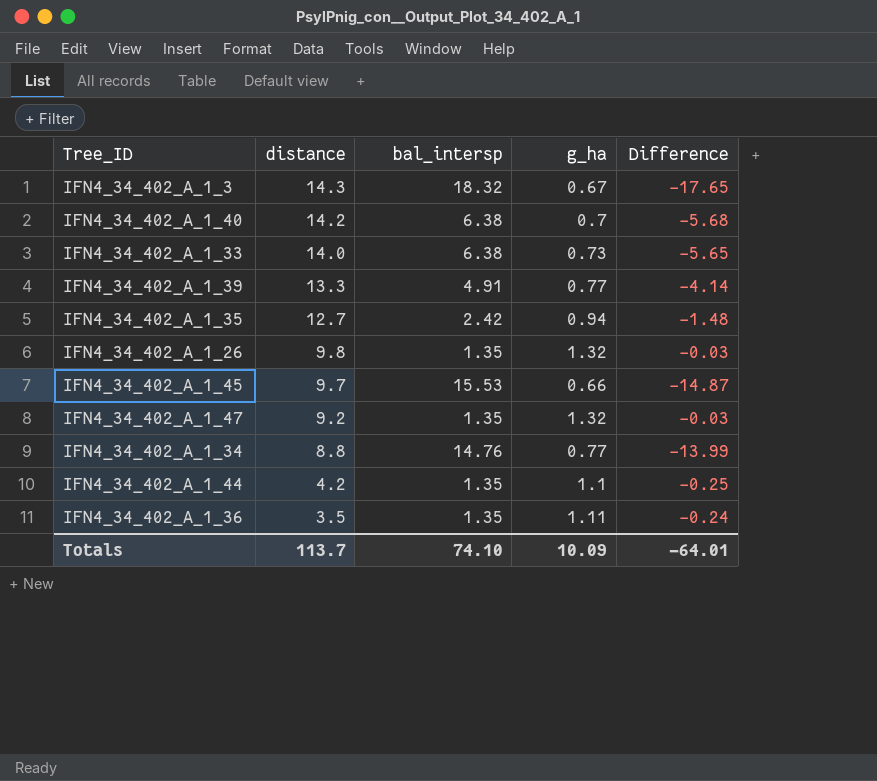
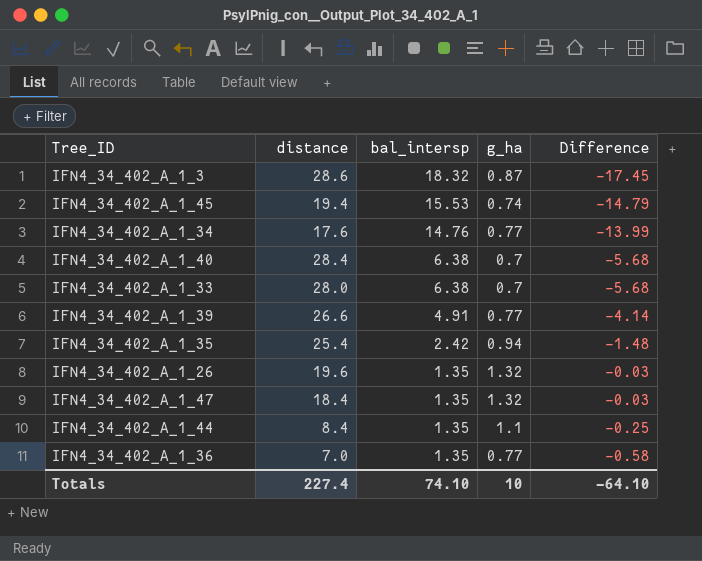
row order: distance descending -> bal_intersp descending
IFN4_34_402_A_1_3 | distance: 14.3 -> 28.6
IFN4_34_402_A_1_3 | g_ha: 0.67 -> 0.87
IFN4_34_402_A_1_3 | Difference: -17.65 -> -17.45
IFN4_34_402_A_1_45 | distance: 9.7 -> 19.4
IFN4_34_402_A_1_45 | g_ha: 0.66 -> 0.74
IFN4_34_402_A_1_45 | Difference: -14.87 -> -14.79
IFN4_34_402_A_1_34 | distance: 8.8 -> 17.6
IFN4_34_402_A_1_40 | distance: 14.2 -> 28.4
IFN4_34_402_A_1_33 | distance: 14.0 -> 28.0
IFN4_34_402_A_1_33 | g_ha: 0.73 -> 0.7
IFN4_34_402_A_1_33 | Difference: -5.65 -> -5.68
IFN4_34_402_A_1_39 | distance: 13.3 -> 26.6
IFN4_34_402_A_1_35 | distance: 12.7 -> 25.4
IFN4_34_402_A_1_26 | distance: 9.8 -> 19.6
IFN4_34_402_A_1_47 | distance: 9.2 -> 18.4
IFN4_34_402_A_1_44 | distance: 4.2 -> 8.4
IFN4_34_402_A_1_36 | distance: 3.5 -> 7.0
IFN4_34_402_A_1_36 | g_ha: 1.11 -> 0.77
IFN4_34_402_A_1_36 | Difference: -0.24 -> -0.58
Totals | distance: 113.7 -> 227.4
Totals | g_ha: 10.09 -> 10
Totals | Difference: -64.01 -> -64.10

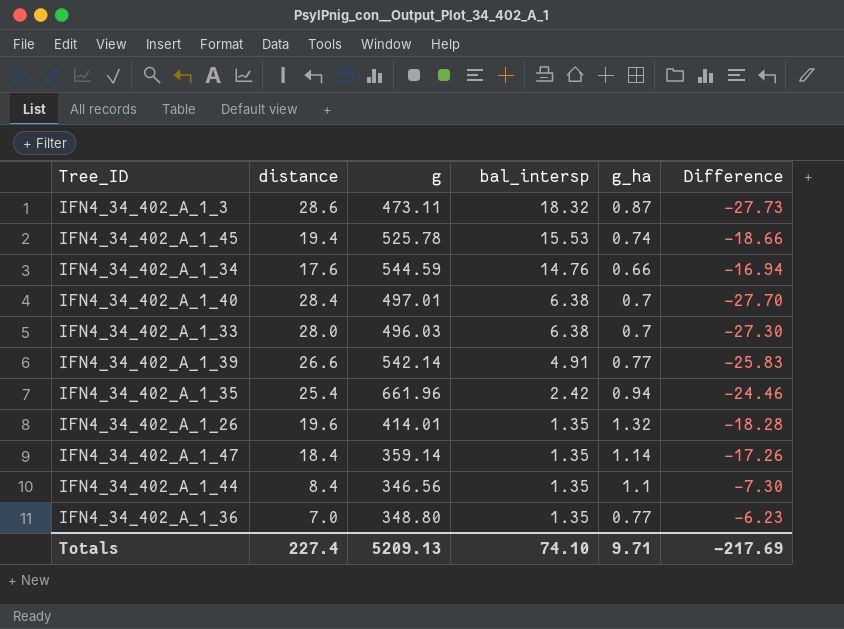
column g | position: none -> 3
column Difference | formula: [g_ha] - [bal_intersp] -> [g_ha] - [distance]
IFN4_34_402_A_1_34 | g_ha: 0.77 -> 0.66
IFN4_34_402_A_1_47 | g_ha: 1.32 -> 1.14
Totals | g_ha: 10 -> 9.71
Totals | Difference: -64.10 -> -217.69

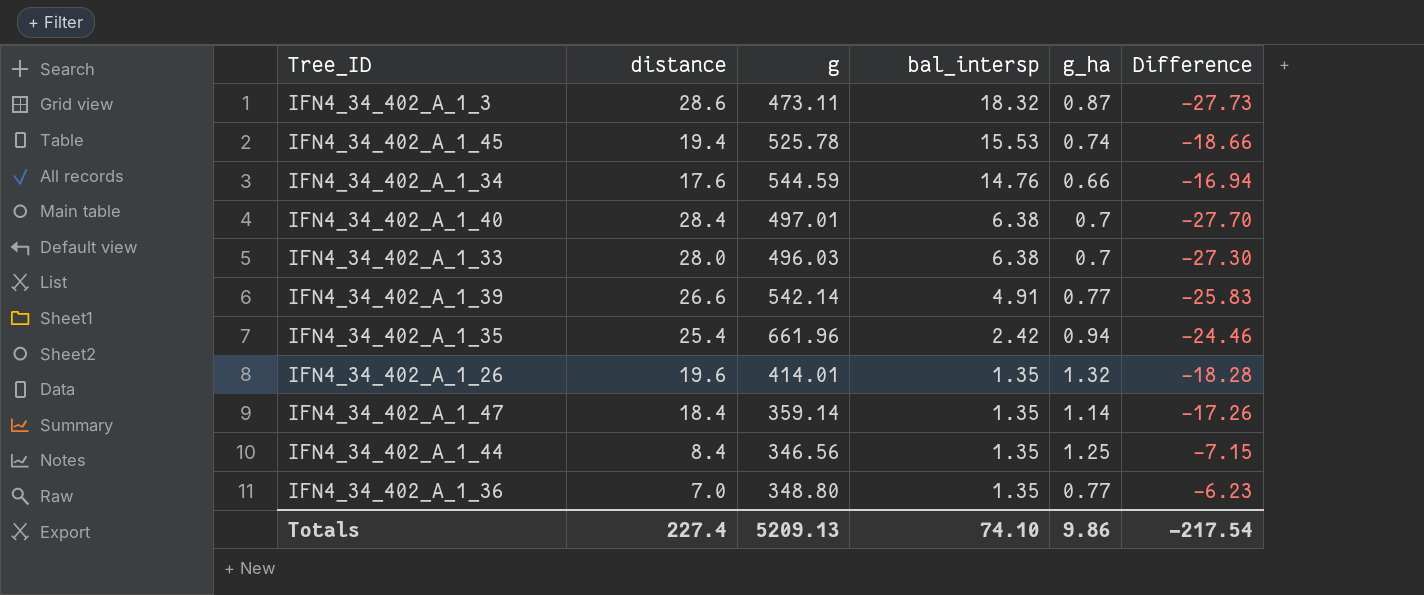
IFN4_34_402_A_1_44 | g_ha: 1.1 -> 1.25
IFN4_34_402_A_1_44 | Difference: -7.30 -> -7.15
Totals | g_ha: 9.71 -> 9.86
Totals | Difference: -217.69 -> -217.54

